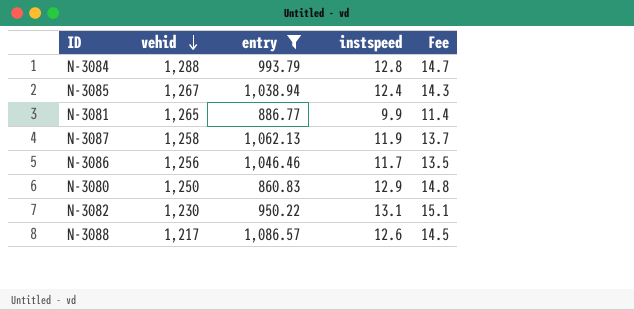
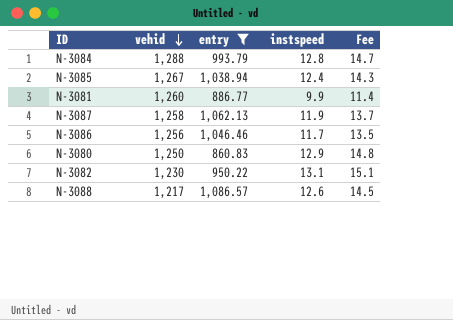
N-3081 | vehid: 1,265 -> 1,260

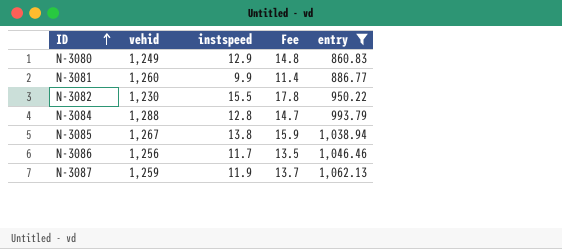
row order: vehid descending -> ID ascending
column entry | position: 3 -> 5
row N-3088: 1,217 | 1,086.57 | 12.6 | 14.5 -> none
N-3080 | vehid: 1,250 -> 1,249
N-3082 | instspeed: 13.1 -> 15.5
N-3082 | Fee: 15.1 -> 17.8
N-3085 | instspeed: 12.4 -> 13.8
N-3085 | Fee: 14.3 -> 15.9
N-3087 | vehid: 1,258 -> 1,259

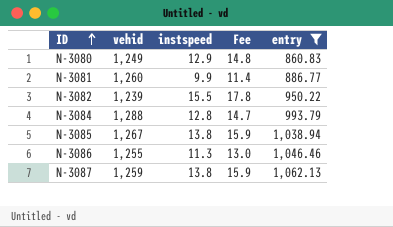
N-3082 | vehid: 1,230 -> 1,239
N-3086 | vehid: 1,256 -> 1,255
N-3086 | instspeed: 11.7 -> 11.3
N-3086 | Fee: 13.5 -> 13.0
N-3087 | instspeed: 11.9 -> 13.8
N-3087 | Fee: 13.7 -> 15.9

